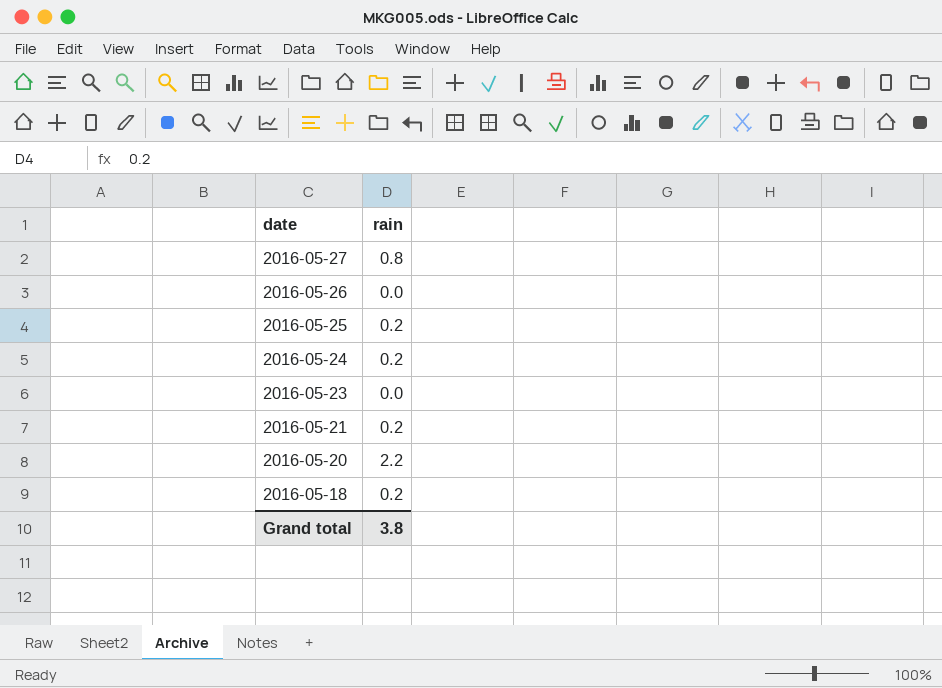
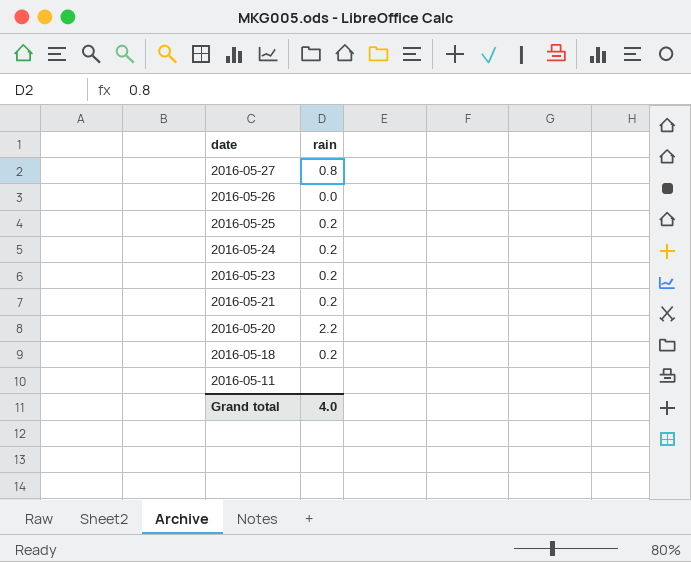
2016-05-23 | rain: 0.0 -> 0.2
row 2016-05-11: none -> none
Grand total | rain: 3.8 -> 4.0

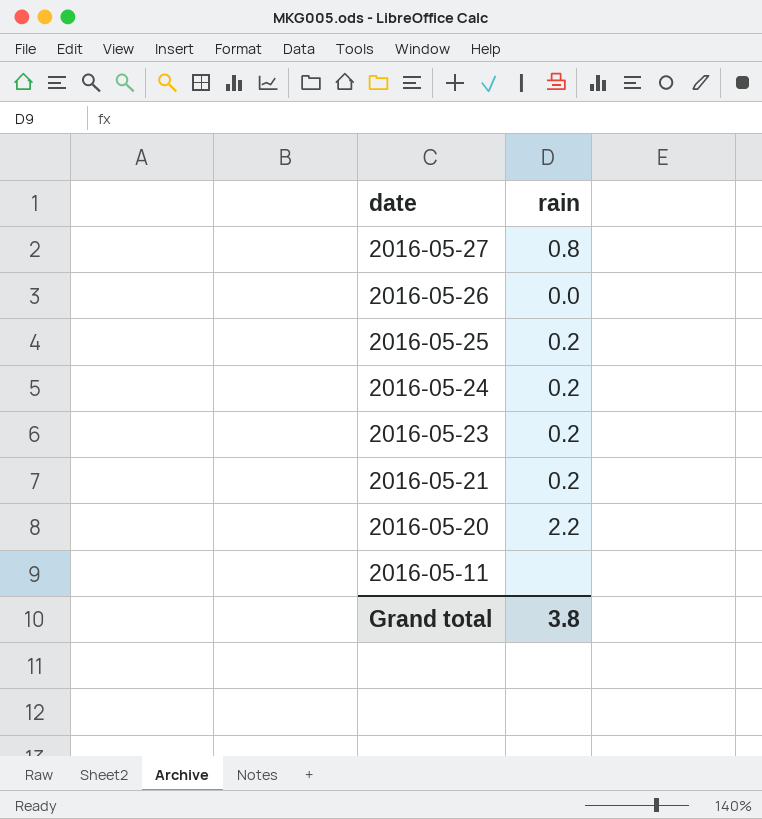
row 2016-05-18: 0.2 -> none
Grand total | rain: 4.0 -> 3.8

